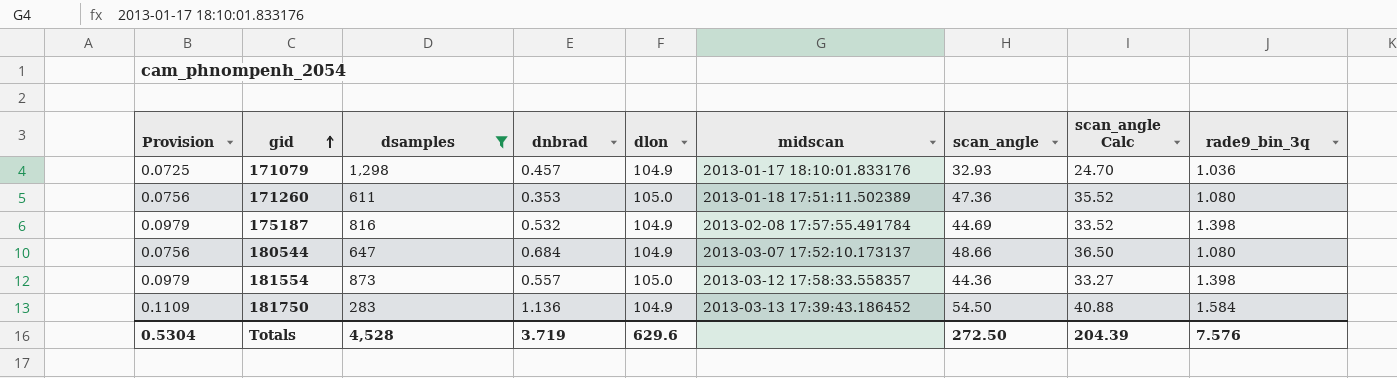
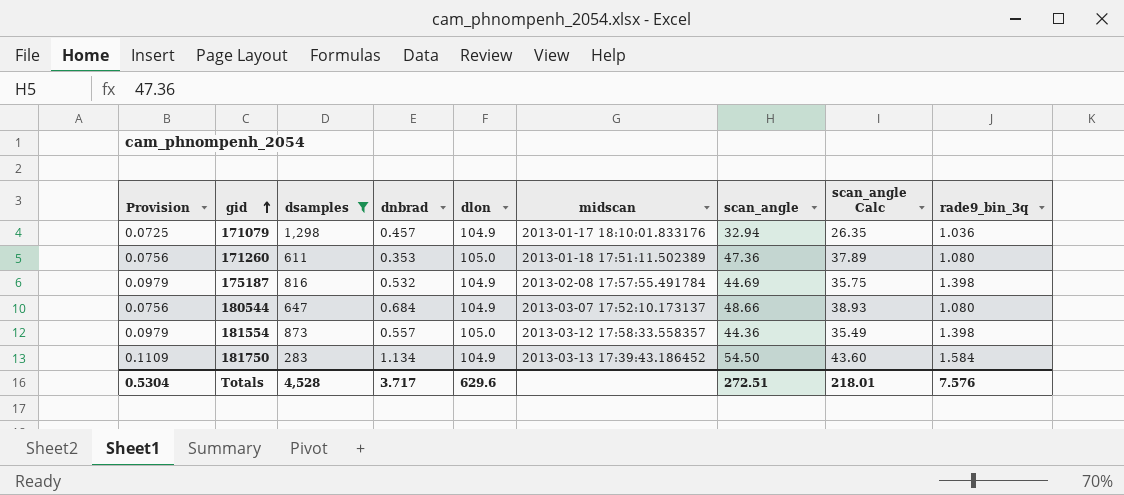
column scan_angle Calc | formula: [scan_angle] * 0.75 -> [scan_angle] * 0.8
171079 | scan_angle: 32.93 -> 32.94
181750 | dnbrad: 1.136 -> 1.134
Totals | dnbrad: 3.719 -> 3.717
Totals | scan_angle: 272.50 -> 272.51
Totals | scan_angle Calc: 204.39 -> 218.01

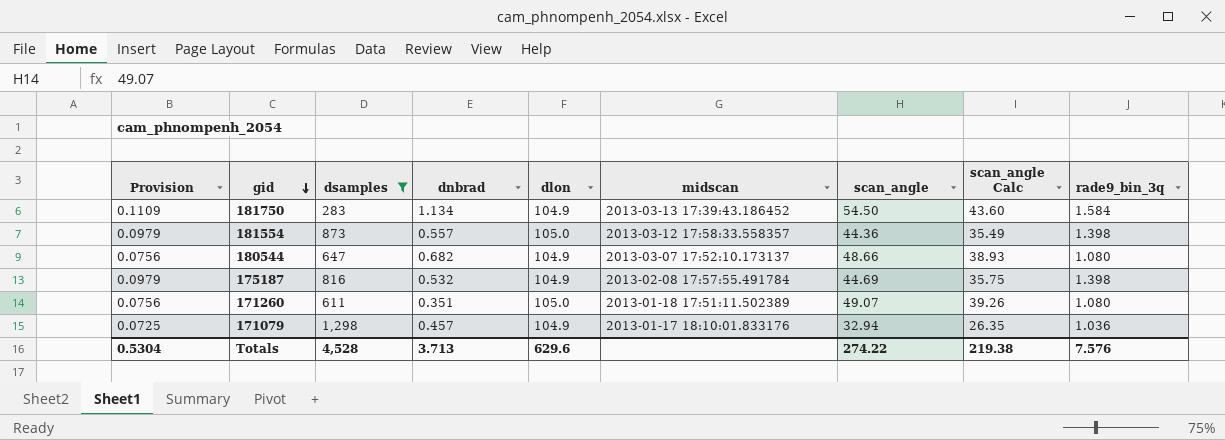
row order: gid ascending -> gid descending
180544 | dnbrad: 0.684 -> 0.682
171260 | dnbrad: 0.353 -> 0.351
171260 | scan_angle: 47.36 -> 49.07
171260 | scan_angle Calc: 37.89 -> 39.26
Totals | dnbrad: 3.717 -> 3.713
Totals | scan_angle: 272.51 -> 274.22
Totals | scan_angle Calc: 218.01 -> 219.38

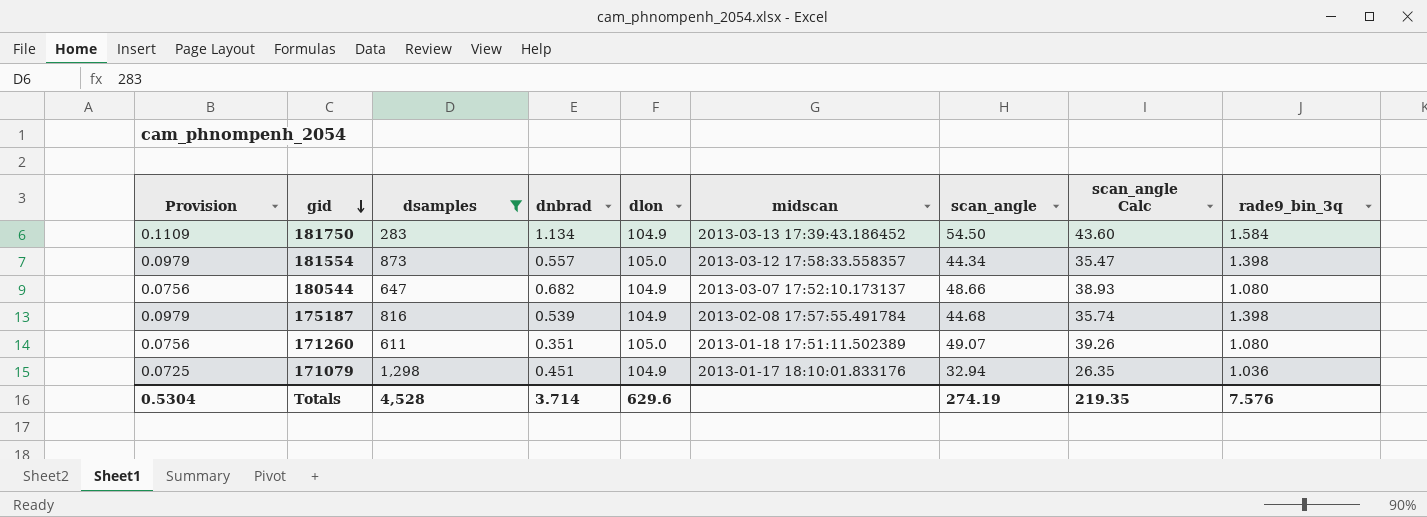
181554 | scan_angle: 44.36 -> 44.34
181554 | scan_angle Calc: 35.49 -> 35.47
175187 | dnbrad: 0.532 -> 0.539
175187 | scan_angle: 44.69 -> 44.68
175187 | scan_angle Calc: 35.75 -> 35.74
171079 | dnbrad: 0.457 -> 0.451
Totals | dnbrad: 3.713 -> 3.714
Totals | scan_angle: 274.22 -> 274.19
Totals | scan_angle Calc: 219.38 -> 219.35

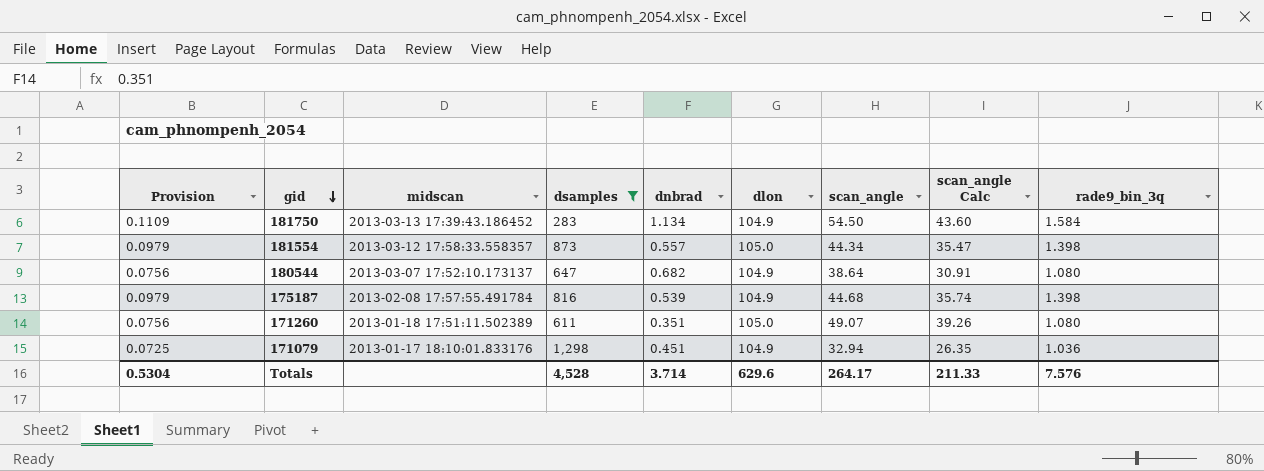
column midscan | position: 6 -> 3
180544 | scan_angle: 48.66 -> 38.64
180544 | scan_angle Calc: 38.93 -> 30.91
Totals | scan_angle: 274.19 -> 264.17
Totals | scan_angle Calc: 219.35 -> 211.33

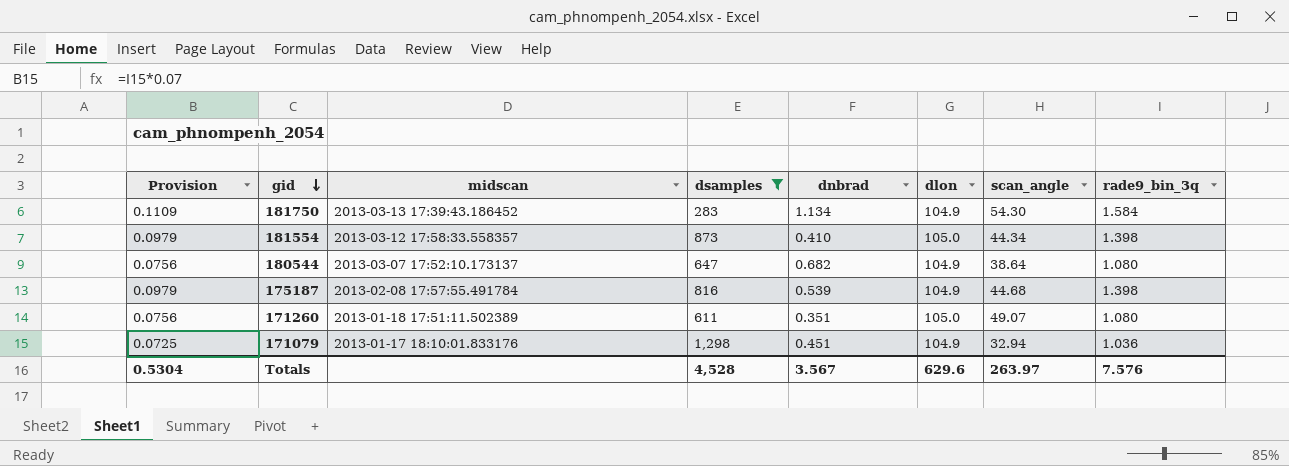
column scan_angle Calc | formula: [scan_angle] * 0.8 -> none
181750 | scan_angle: 54.50 -> 54.30
181554 | dnbrad: 0.557 -> 0.410
Totals | dnbrad: 3.714 -> 3.567
Totals | scan_angle: 264.17 -> 263.97

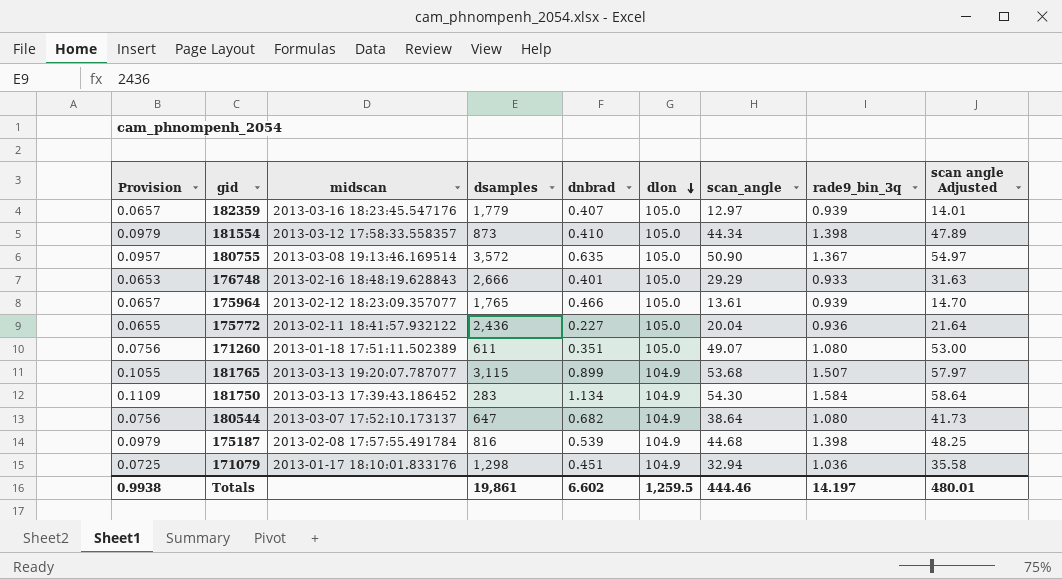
filter: dsamples <= 1,298 -> none
row order: gid descending -> dlon descending
column scan angle Adjusted | formula: none -> [scan_angle] * 1.08
Totals | Provision: 0.5304 -> 0.9938
Totals | dsamples: 4,528 -> 19,861
Totals | dnbrad: 3.567 -> 6.602
Totals | dlon: 629.6 -> 1,259.5
Totals | scan_angle: 263.97 -> 444.46
Totals | rade9_bin_3q: 7.576 -> 14.197

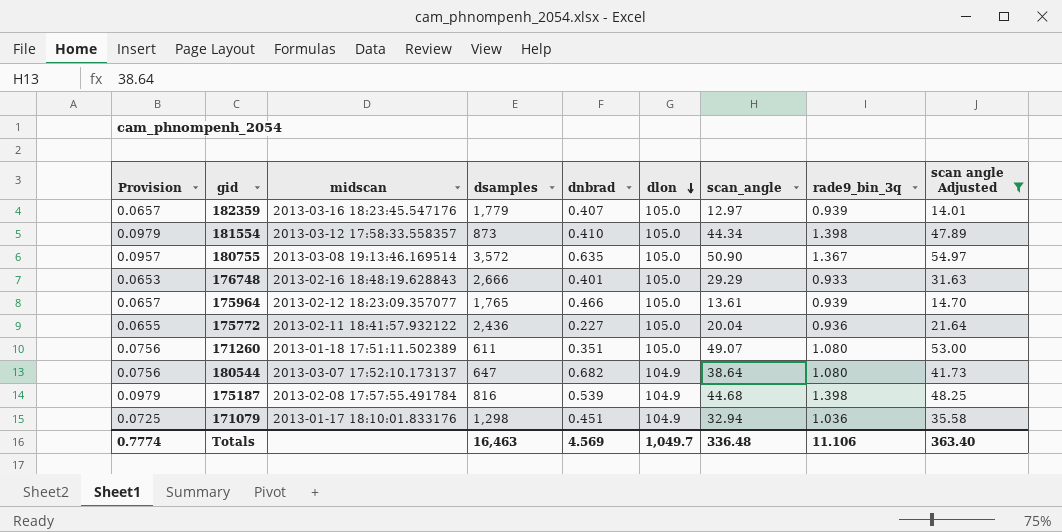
filter: none -> scan angle Adjusted <= 54.97
Totals | Provision: 0.9938 -> 0.7774
Totals | dsamples: 19,861 -> 16,463
Totals | dnbrad: 6.602 -> 4.569
Totals | dlon: 1,259.5 -> 1,049.7
Totals | scan_angle: 444.46 -> 336.48
Totals | rade9_bin_3q: 14.197 -> 11.106
Totals | scan angle Adjusted: 480.01 -> 363.40

